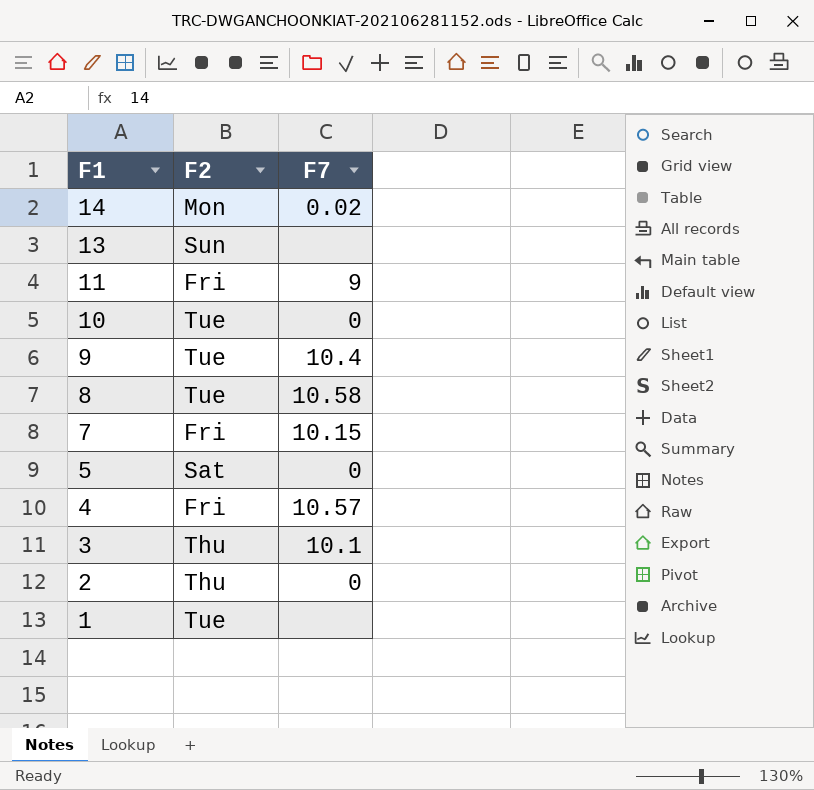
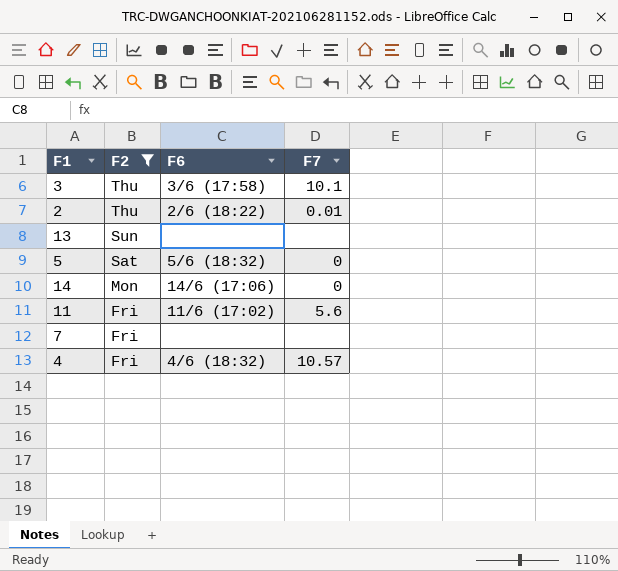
filter: none -> F2 != Tue
row order: F1 descending -> F2 descending
column F6 | position: none -> 3
2 | F7: 0 -> 0.01
14 | F7: 0.02 -> 0
11 | F7: 9 -> 5.6
7 | F7: 10.15 -> none

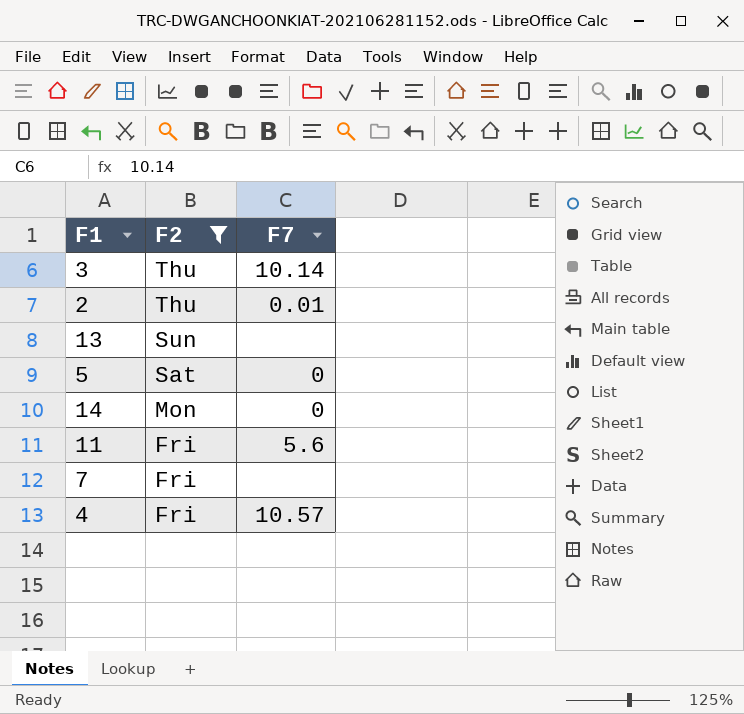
column F6 | position: 3 -> none
3 | F7: 10.1 -> 10.14

